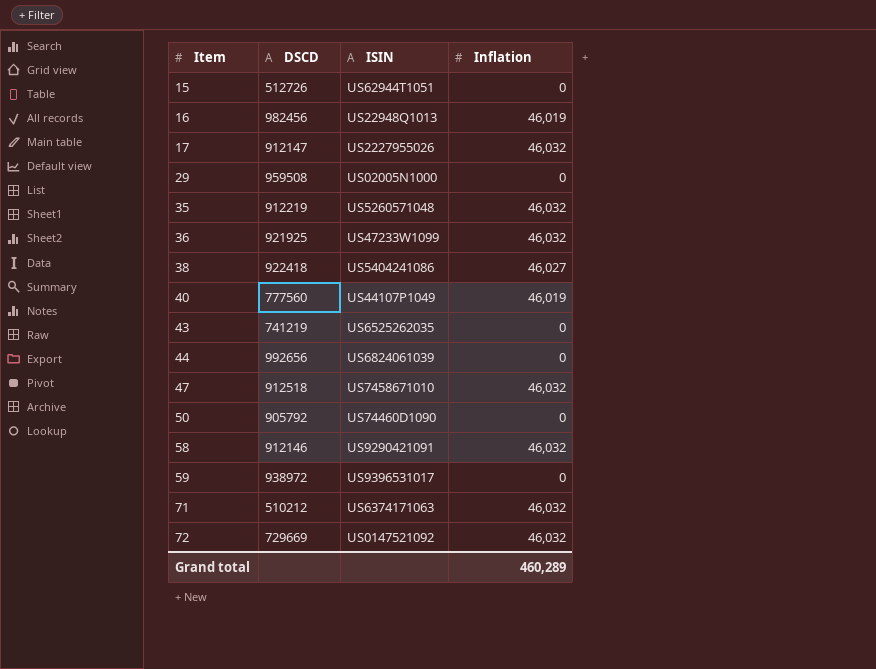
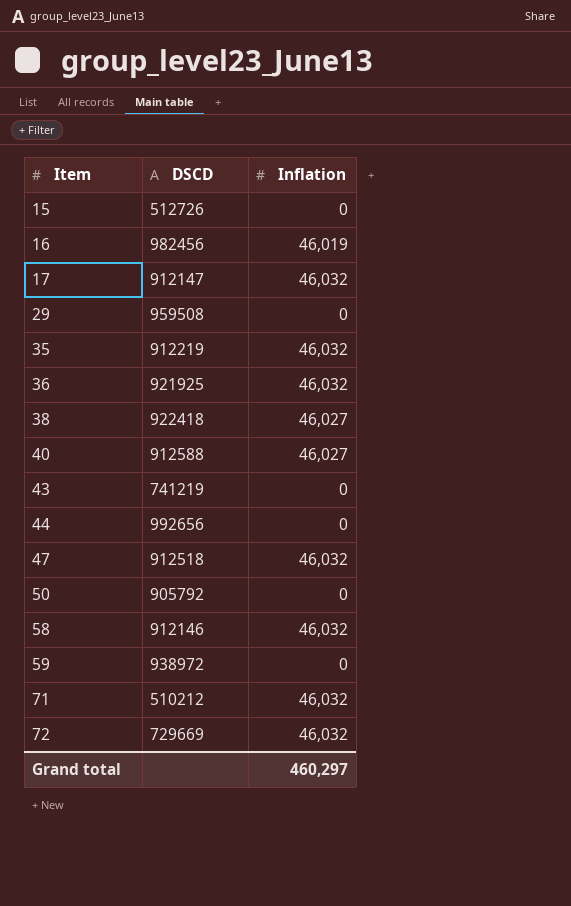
column ISIN | position: 3 -> none
40 | DSCD: 777560 -> 912588
40 | Inflation: 46,019 -> 46,027
Grand total | Inflation: 460,289 -> 460,297

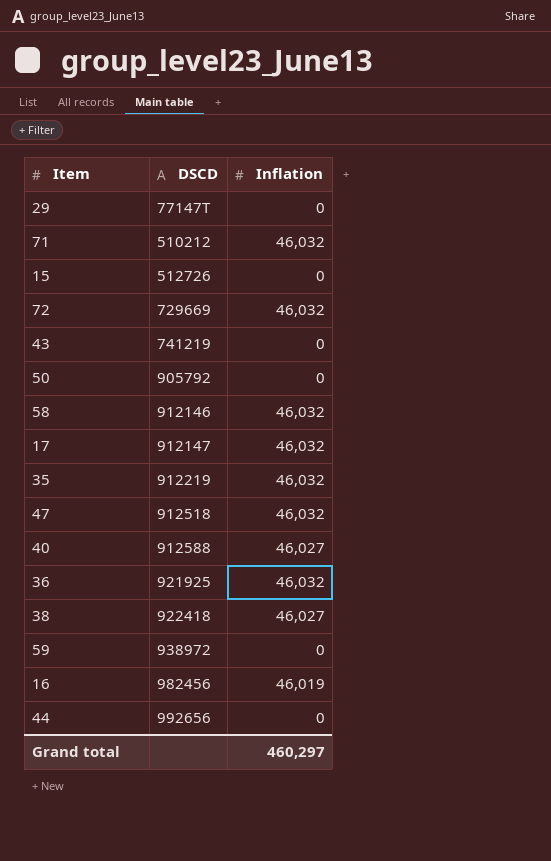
row order: Item ascending -> DSCD ascending
29 | DSCD: 959508 -> 77147T

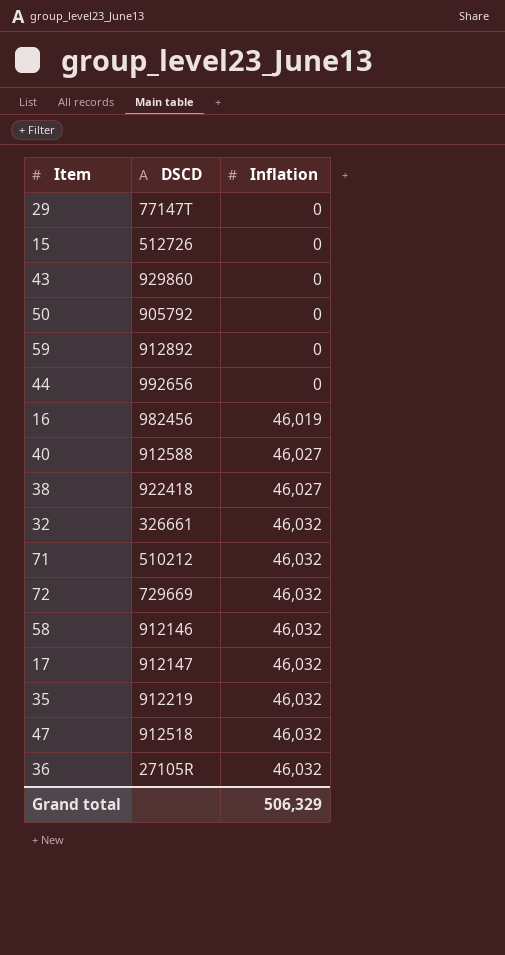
row order: DSCD ascending -> Inflation ascending
43 | DSCD: 741219 -> 929860
59 | DSCD: 938972 -> 912892
row 32: none -> 326661 | 46,032
36 | DSCD: 921925 -> 27105R
Grand total | Inflation: 460,297 -> 506,329

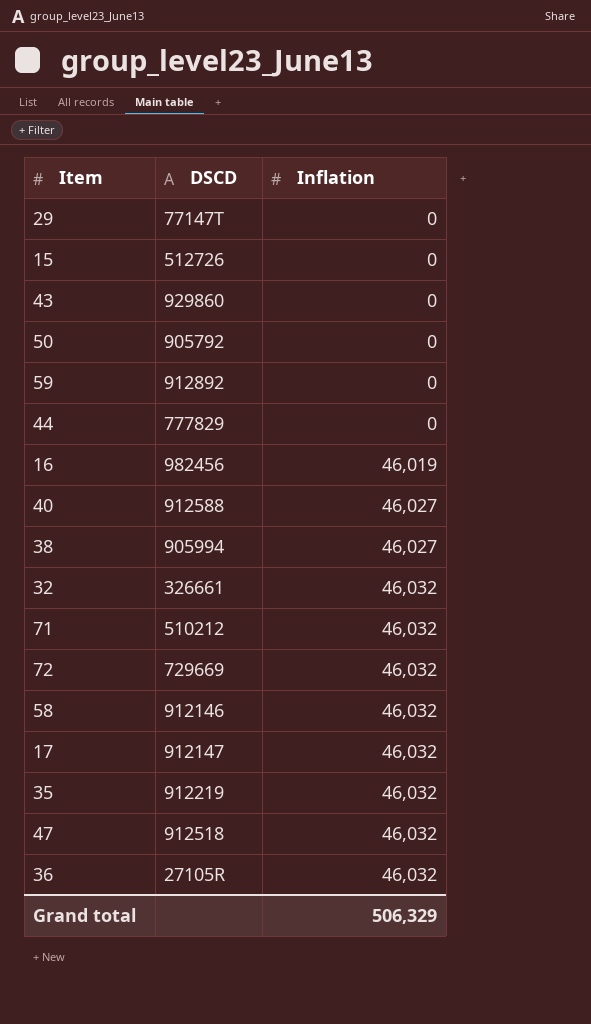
44 | DSCD: 992656 -> 777829
38 | DSCD: 922418 -> 905994

